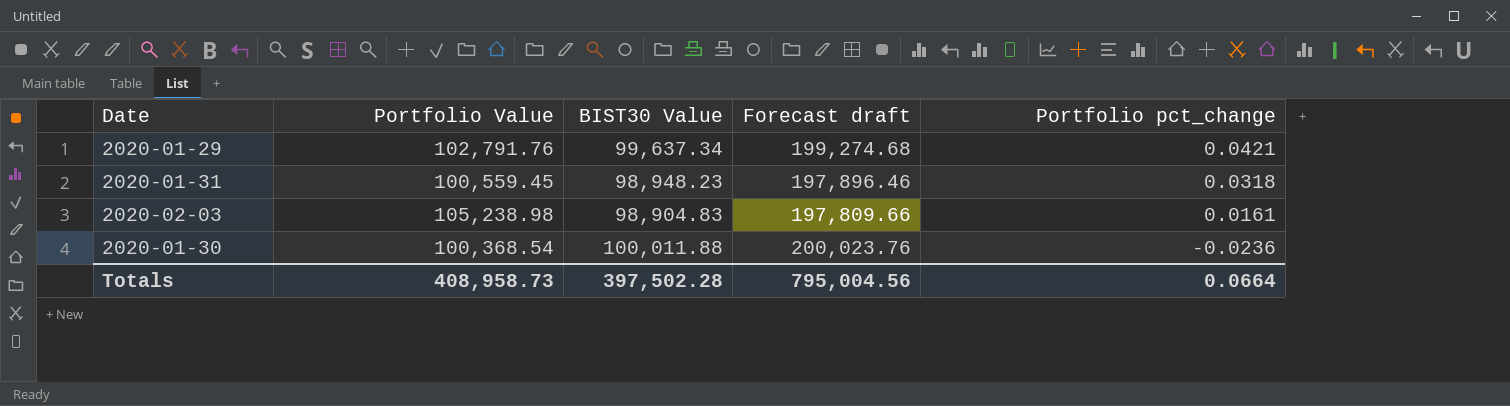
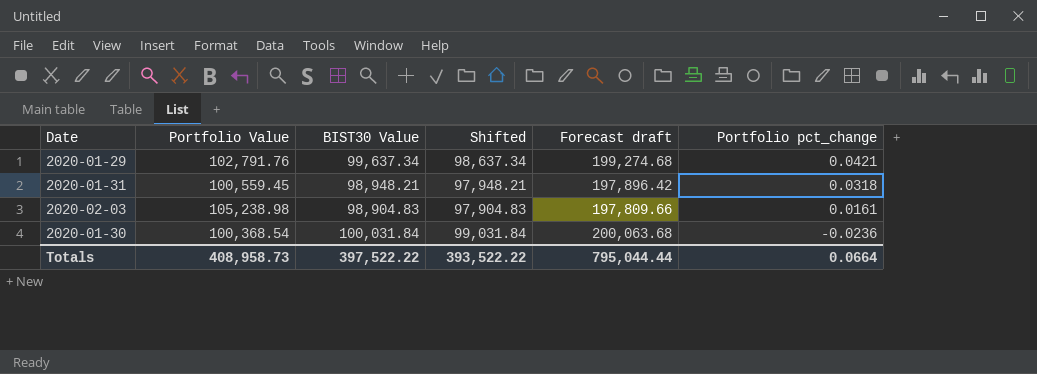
column Shifted | formula: none -> [BIST30 Value] - 1000
2020-01-31 | BIST30 Value: 98,948.23 -> 98,948.21
2020-01-31 | Forecast draft: 197,896.46 -> 197,896.42
2020-01-30 | BIST30 Value: 100,011.88 -> 100,031.84
2020-01-30 | Forecast draft: 200,023.76 -> 200,063.68
Totals | BIST30 Value: 397,502.28 -> 397,522.22
Totals | Forecast draft: 795,004.56 -> 795,044.44

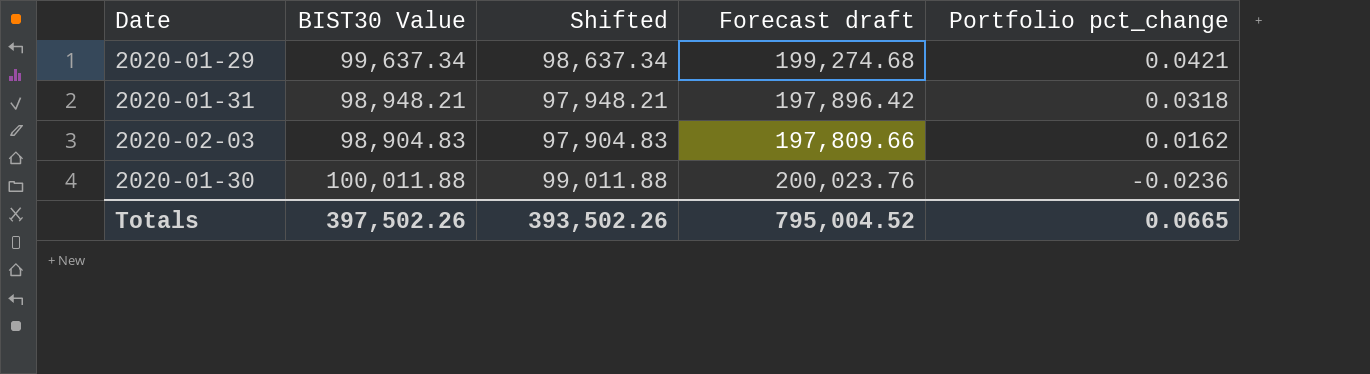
column Portfolio Value | position: 2 -> none
2020-02-03 | Portfolio pct_change: 0.0161 -> 0.0162
2020-01-30 | BIST30 Value: 100,031.84 -> 100,011.88
2020-01-30 | Shifted: 99,031.84 -> 99,011.88
2020-01-30 | Forecast draft: 200,063.68 -> 200,023.76
Totals | BIST30 Value: 397,522.22 -> 397,502.26
Totals | Shifted: 393,522.22 -> 393,502.26
Totals | Forecast draft: 795,044.44 -> 795,004.52
Totals | Portfolio pct_change: 0.0664 -> 0.0665

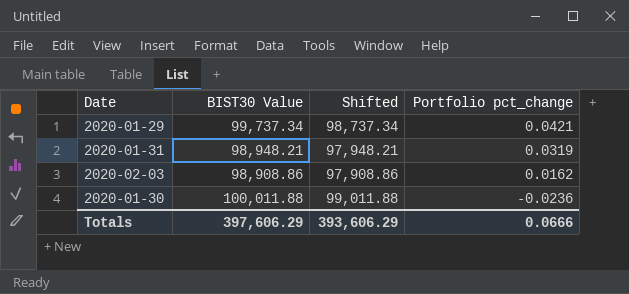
column Forecast draft | formula: [BIST30 Value] * 2 -> none
2020-01-29 | BIST30 Value: 99,637.34 -> 99,737.34
2020-01-29 | Shifted: 98,637.34 -> 98,737.34
2020-01-31 | Portfolio pct_change: 0.0318 -> 0.0319
2020-02-03 | BIST30 Value: 98,904.83 -> 98,908.86
2020-02-03 | Shifted: 97,904.83 -> 97,908.86
Totals | BIST30 Value: 397,502.26 -> 397,606.29
Totals | Shifted: 393,502.26 -> 393,606.29
Totals | Portfolio pct_change: 0.0665 -> 0.0666

